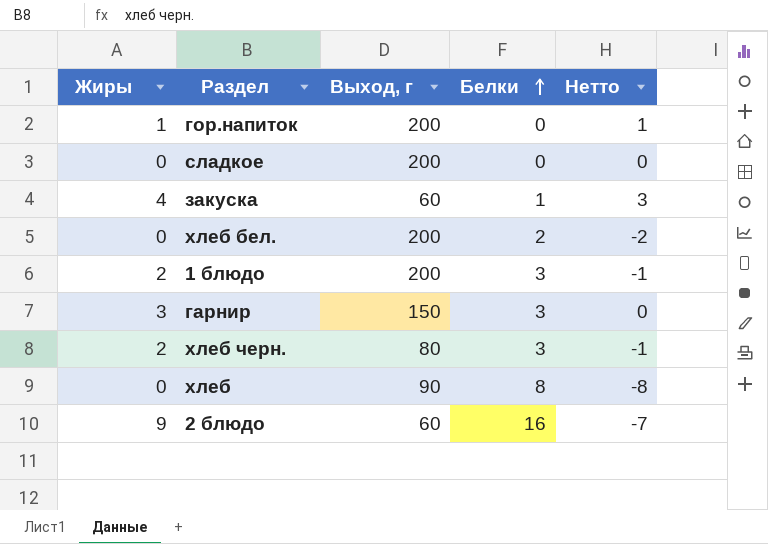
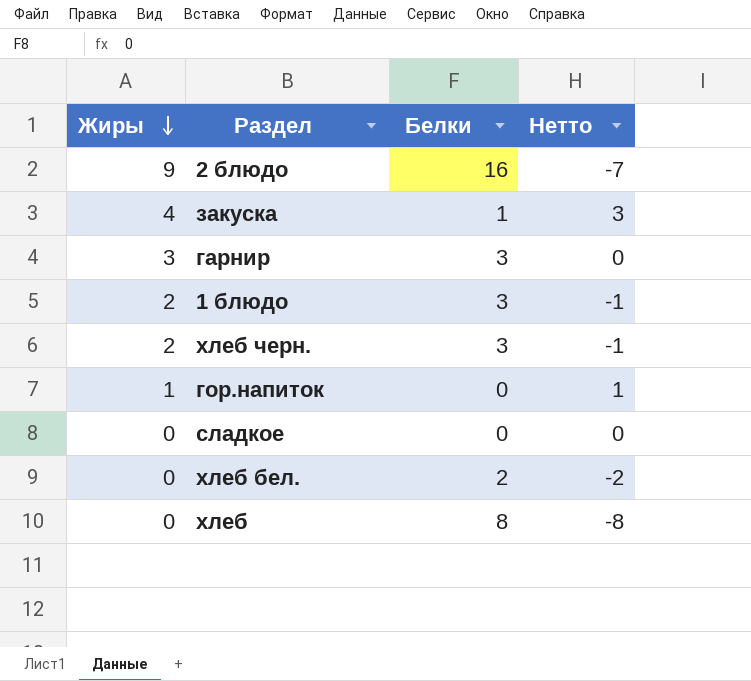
row order: Белки ascending -> Жиры descending
column Выход, г | position: 3 -> none

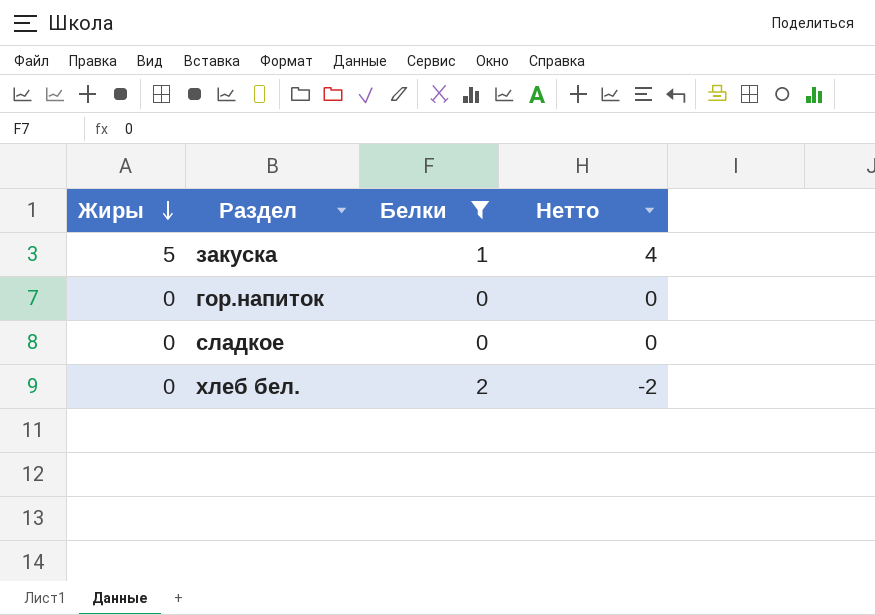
filter: none -> Белки <= 2
закуска | Жиры: 4 -> 5
закуска | Нетто: 3 -> 4
гор.напиток | Жиры: 1 -> 0
гор.напиток | Нетто: 1 -> 0

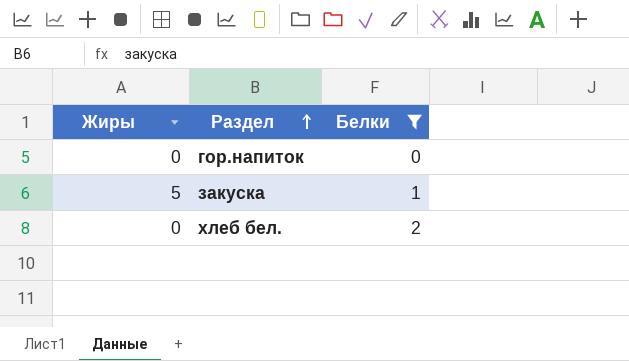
row order: Жиры descending -> Раздел ascending
column Нетто | formula: [Жиры] - [Белки] -> none
row сладкое: 0 | 0 | 0 -> none

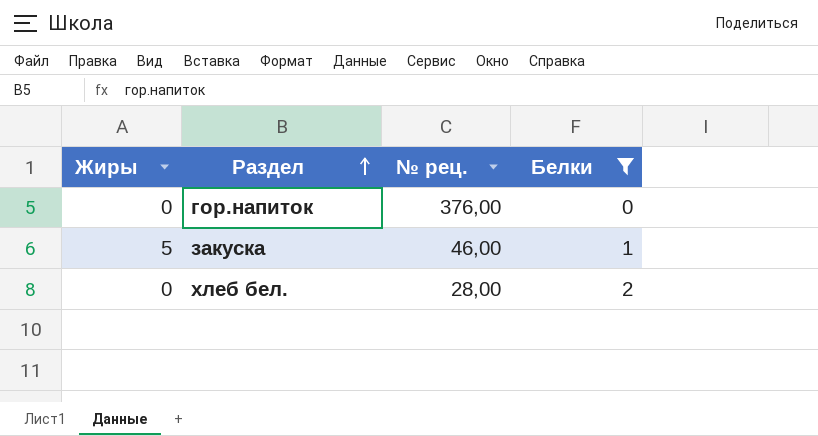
column № рец. | position: none -> 3

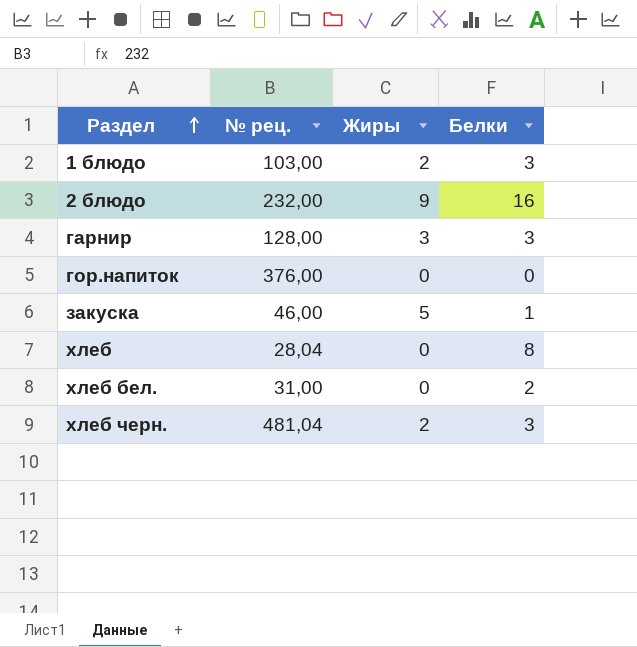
filter: Белки <= 2 -> none
column Жиры | position: 1 -> 3
хлеб бел. | № рец.: 28,00 -> 31,00

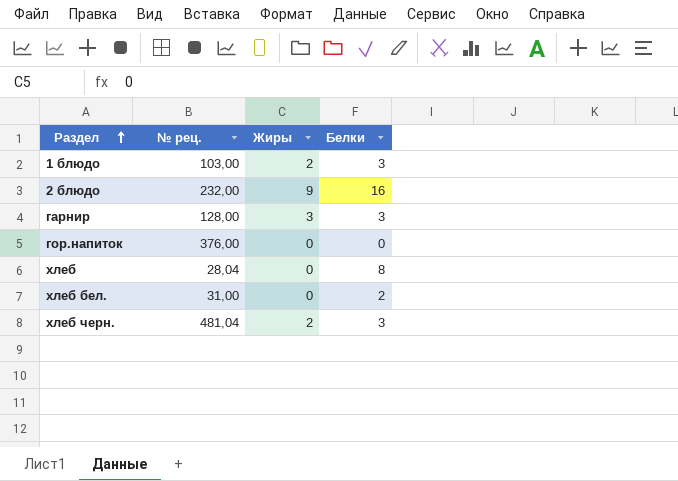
row закуска: 46,00 | 5 | 1 -> none

